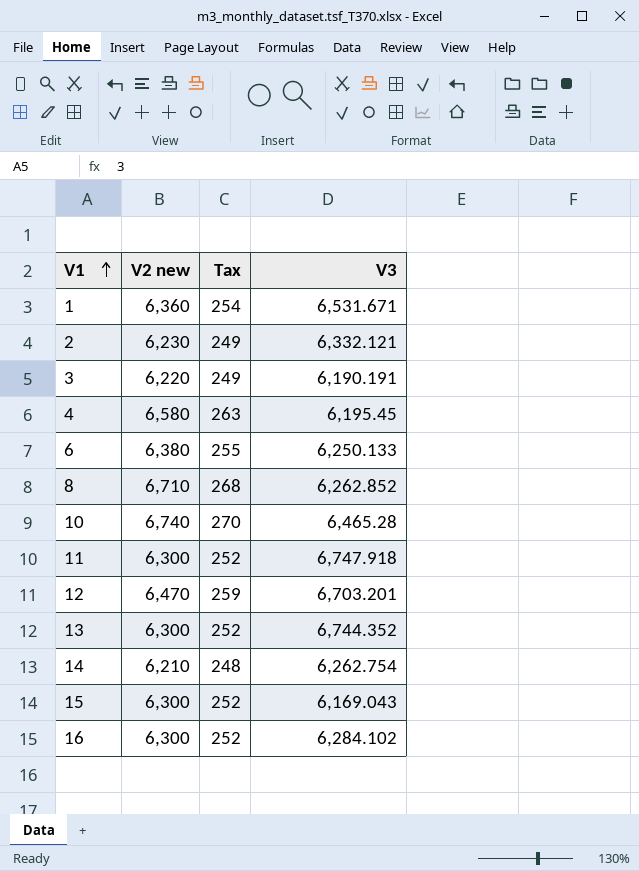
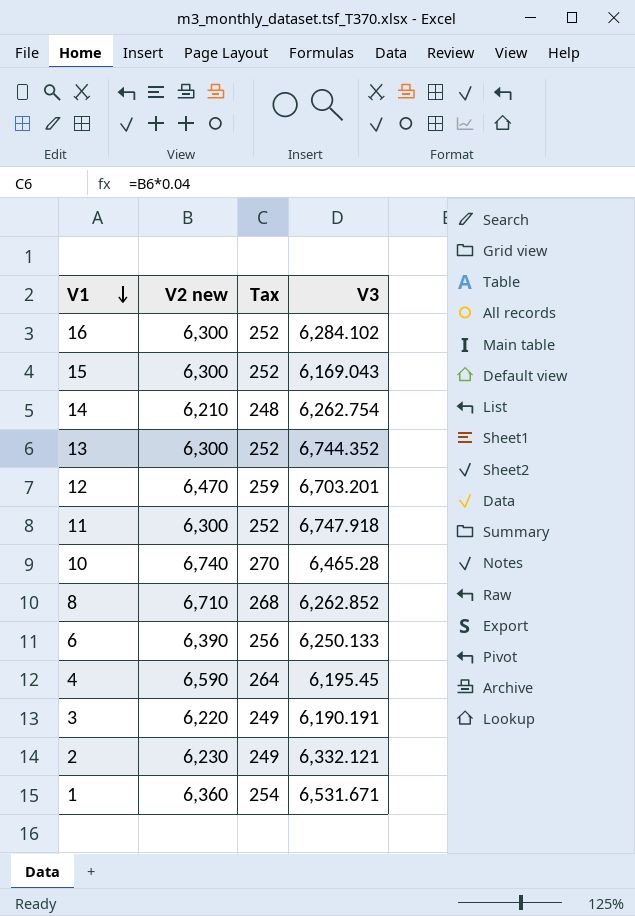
row order: V1 ascending -> V1 descending
6 | V2 new: 6,380 -> 6,390
6 | Tax: 255 -> 256
4 | V2 new: 6,580 -> 6,590
4 | Tax: 263 -> 264

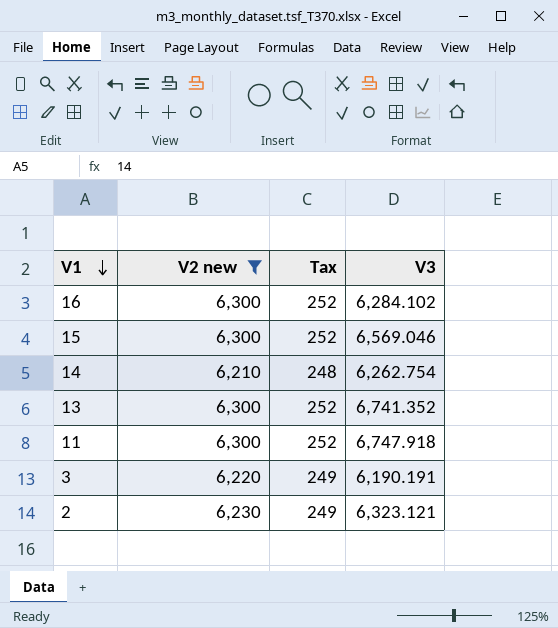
filter: none -> V2 new <= 6,300
15 | V3: 6,169.043 -> 6,569.046
13 | V3: 6,744.352 -> 6,741.352
2 | V3: 6,332.121 -> 6,323.121

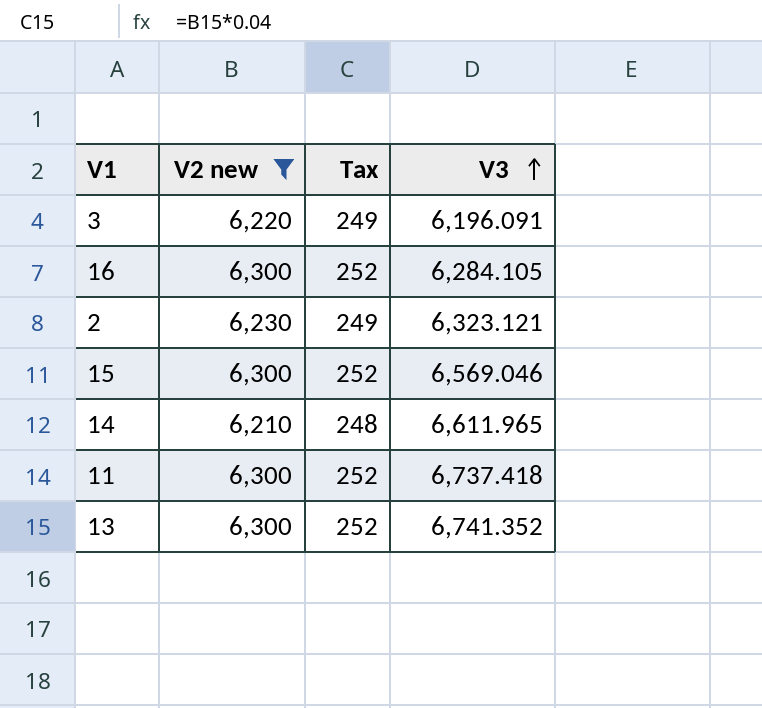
row order: V1 descending -> V3 ascending
3 | V3: 6,190.191 -> 6,196.091
16 | V3: 6,284.102 -> 6,284.105
14 | V3: 6,262.754 -> 6,611.965
11 | V3: 6,747.918 -> 6,737.418

